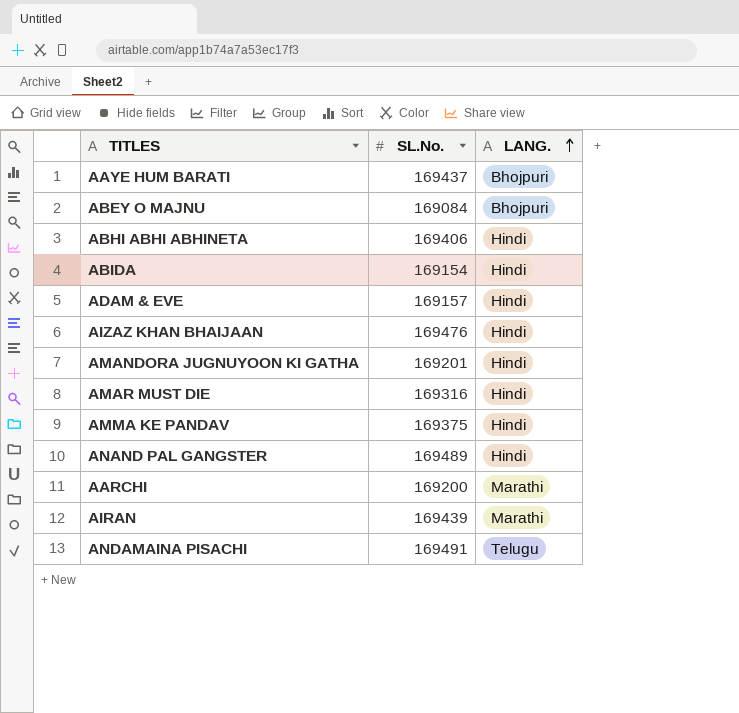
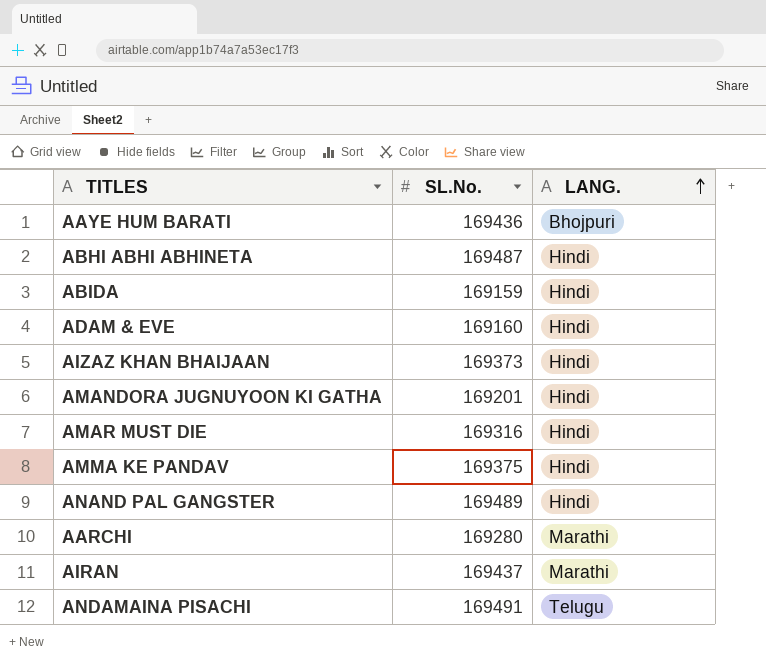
row ABEY O MAJNU: 169084 | Bhojpuri -> none
AAYE HUM BARATI | SL.No.: 169437 -> 169436
ABHI ABHI ABHINETA | SL.No.: 169406 -> 169487
ABIDA | SL.No.: 169154 -> 169159
ADAM & EVE | SL.No.: 169157 -> 169160
AIZAZ KHAN BHAIJAAN | SL.No.: 169476 -> 169373
AARCHI | SL.No.: 169200 -> 169280
AIRAN | SL.No.: 169439 -> 169437

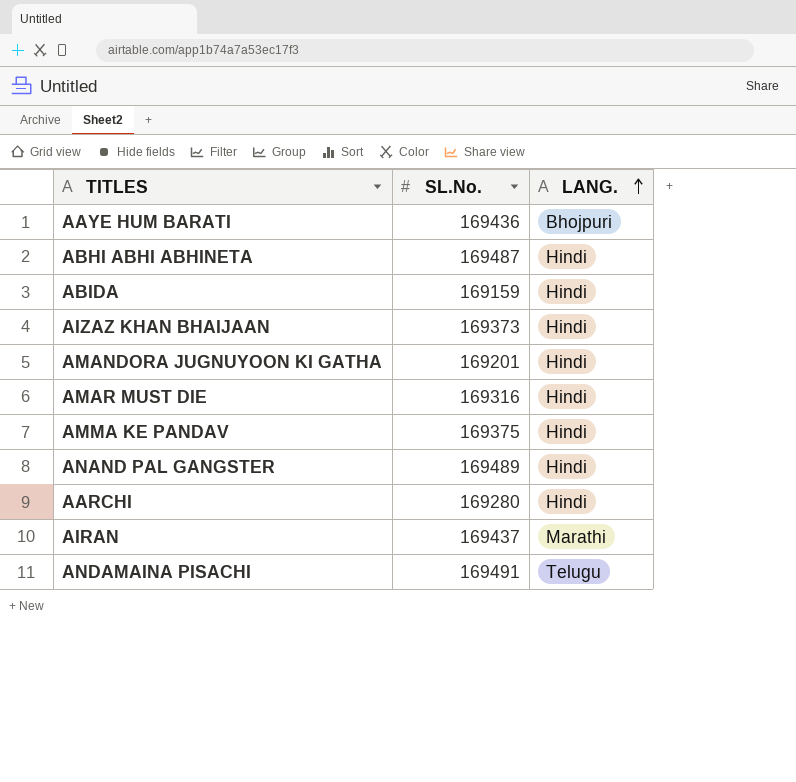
row ADAM & EVE: 169160 | Hindi -> none
AARCHI | LANG.: Marathi -> Hindi

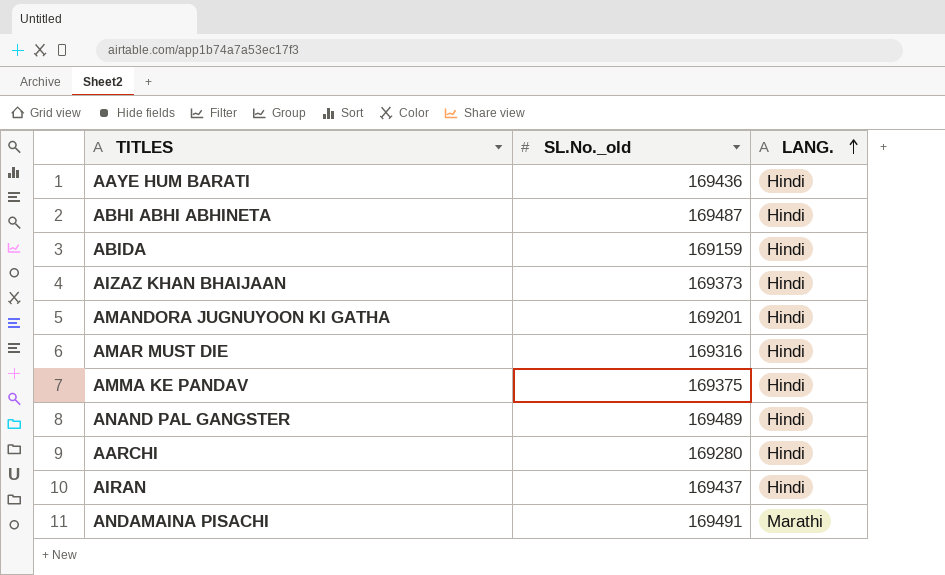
column name: SL.No. -> SL.No._old
AAYE HUM BARATI | LANG.: Bhojpuri -> Hindi
AIRAN | LANG.: Marathi -> Hindi
ANDAMAINA PISACHI | LANG.: Telugu -> Marathi

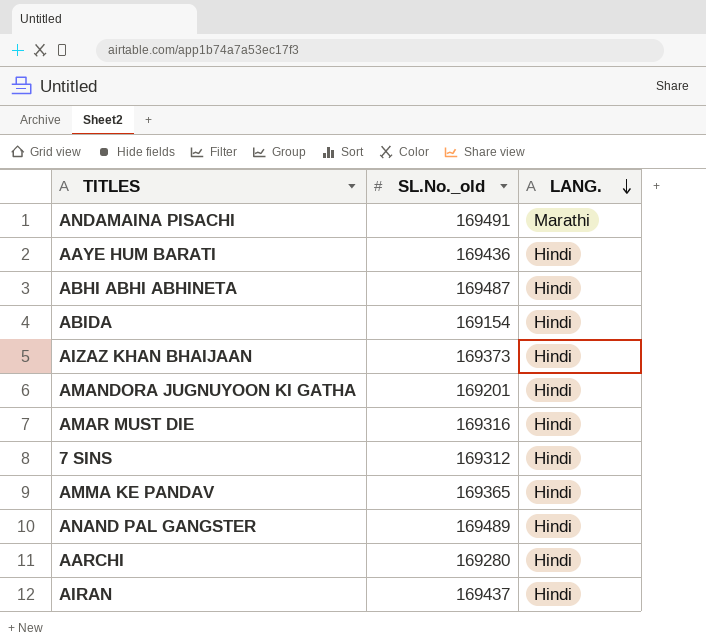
row order: LANG. ascending -> LANG. descending
ABIDA | SL.No._old: 169159 -> 169154
row 7 SINS: none -> 169312 | Hindi
AMMA KE PANDAV | SL.No._old: 169375 -> 169365

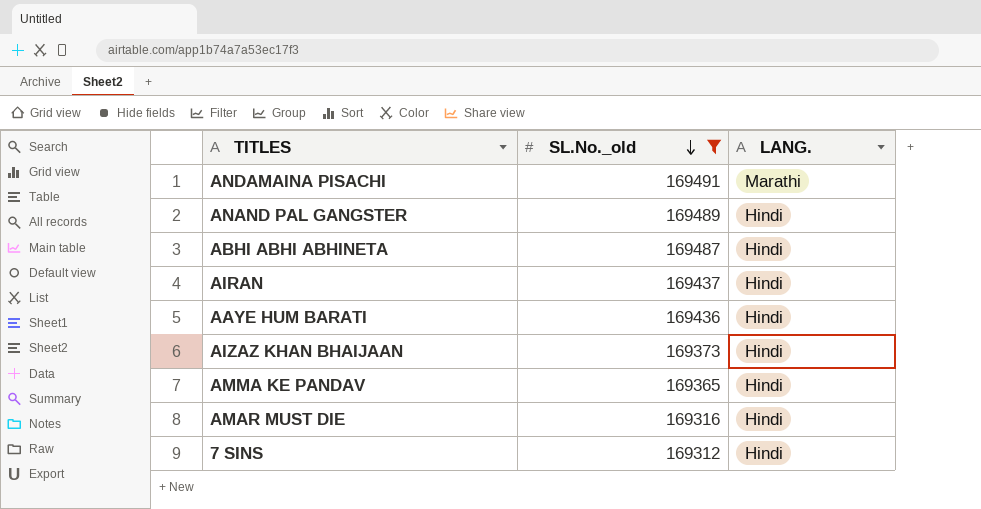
filter: none -> SL.No._old >= 169312
row order: LANG. descending -> SL.No._old descending

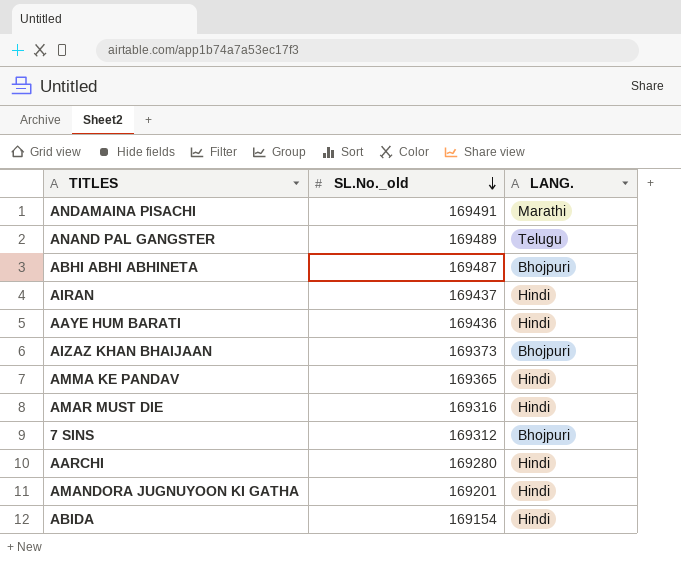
filter: SL.No._old >= 169312 -> none
ANAND PAL GANGSTER | LANG.: Hindi -> Telugu
ABHI ABHI ABHINETA | LANG.: Hindi -> Bhojpuri
AIZAZ KHAN BHAIJAAN | LANG.: Hindi -> Bhojpuri
7 SINS | LANG.: Hindi -> Bhojpuri

